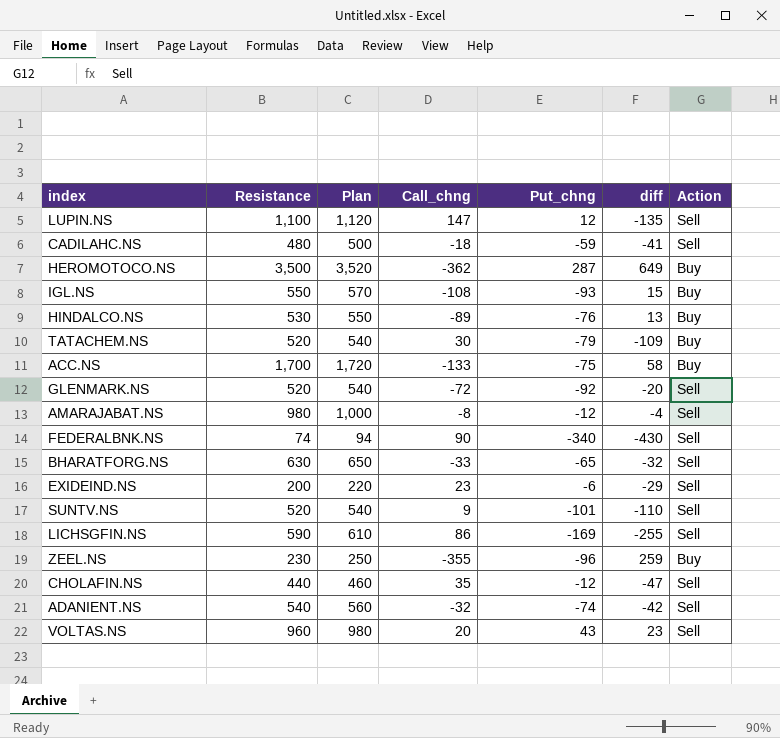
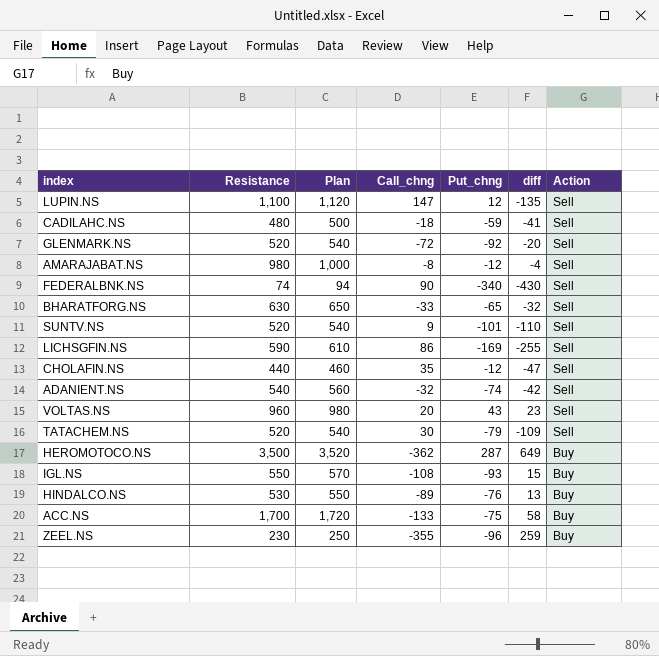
row order: none -> Action descending
row EXIDEIND.NS: 200 | 220 | 23 | -6 | -29 | Sell -> none
TATACHEM.NS | Action: Buy -> Sell

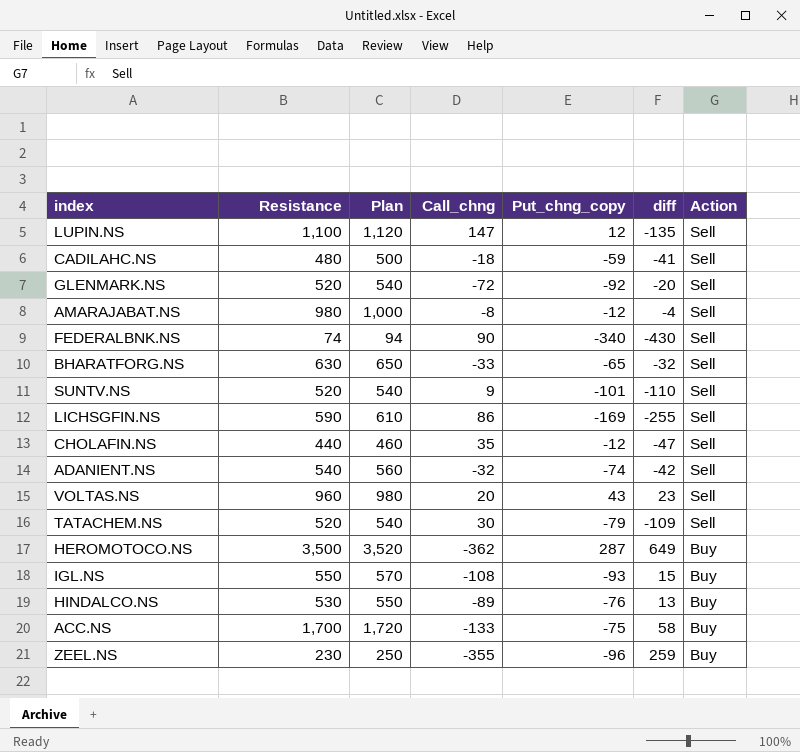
column name: Put_chng -> Put_chng_copy

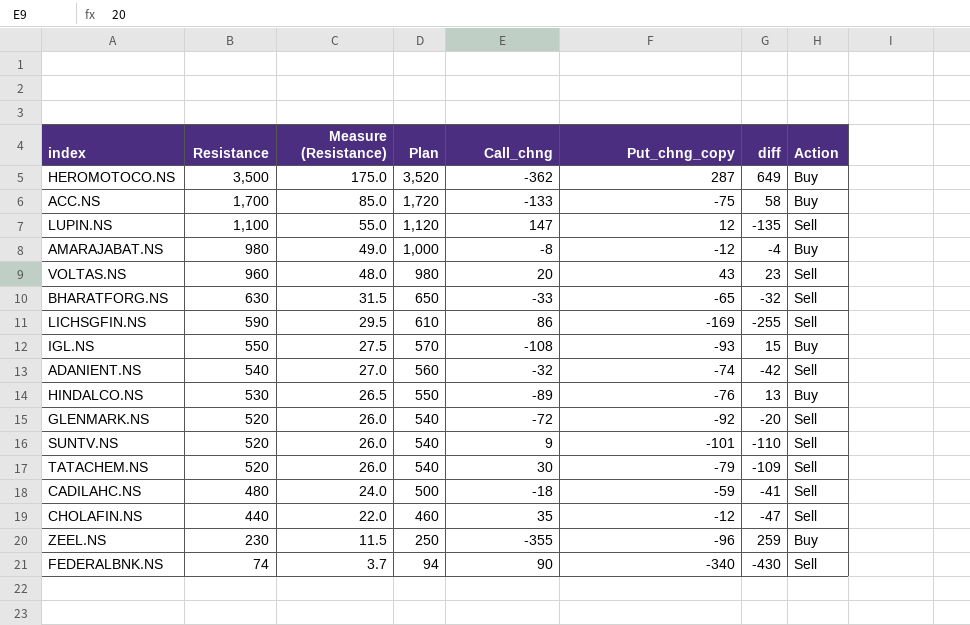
row order: Action descending -> Resistance descending
column Measure (Resistance) | formula: none -> [Resistance] * 0.05
AMARAJABAT.NS | Action: Sell -> Buy

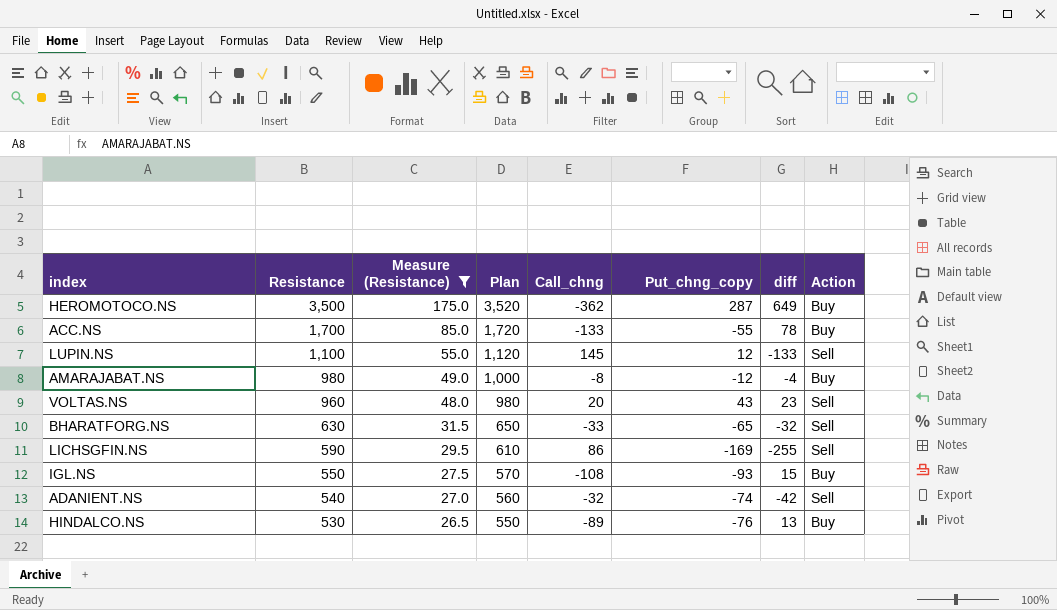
filter: none -> Measure (Resistance) >= 26.5
ACC.NS | Put_chng_copy: -75 -> -55
ACC.NS | diff: 58 -> 78
LUPIN.NS | Call_chng: 147 -> 145
LUPIN.NS | diff: -135 -> -133

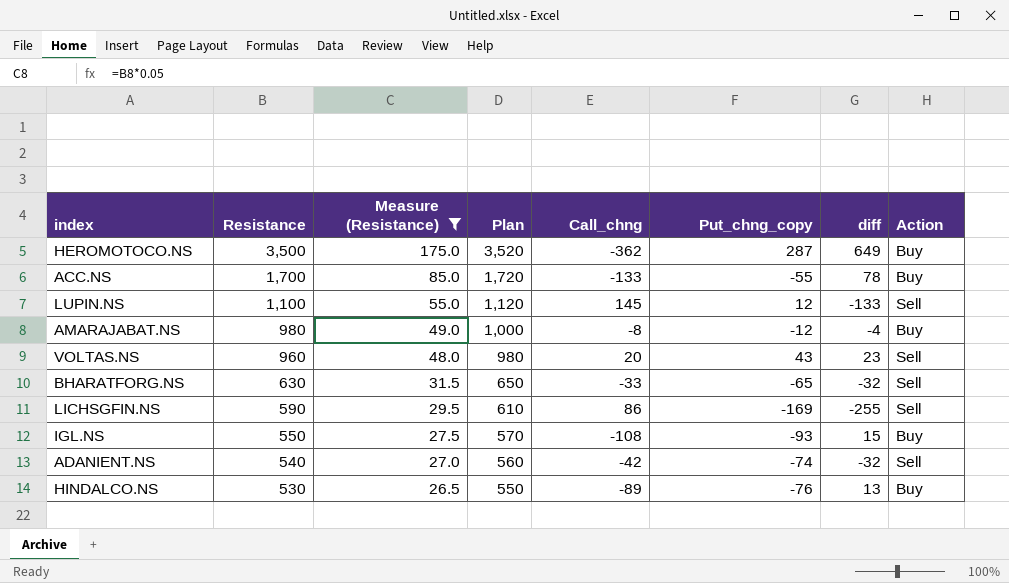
ADANIENT.NS | Call_chng: -32 -> -42
ADANIENT.NS | diff: -42 -> -32

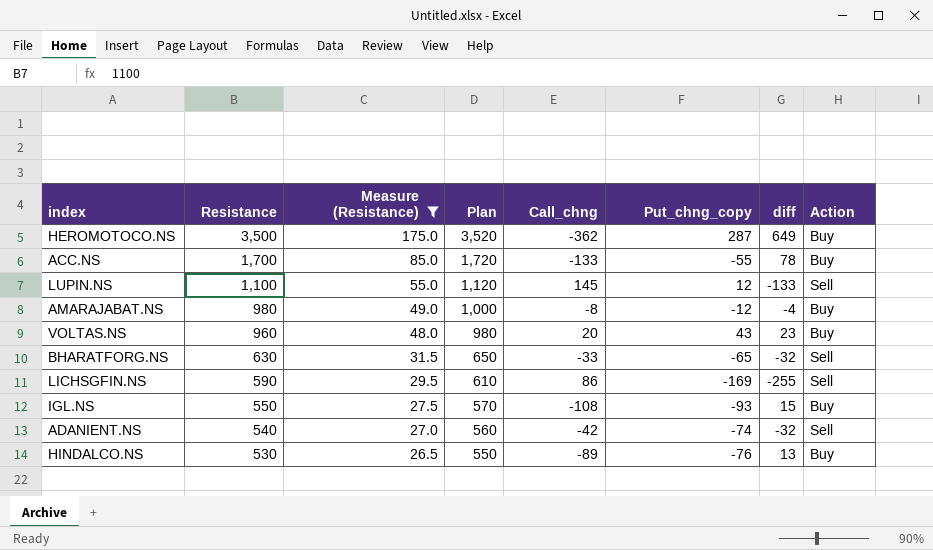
VOLTAS.NS | Action: Sell -> Buy

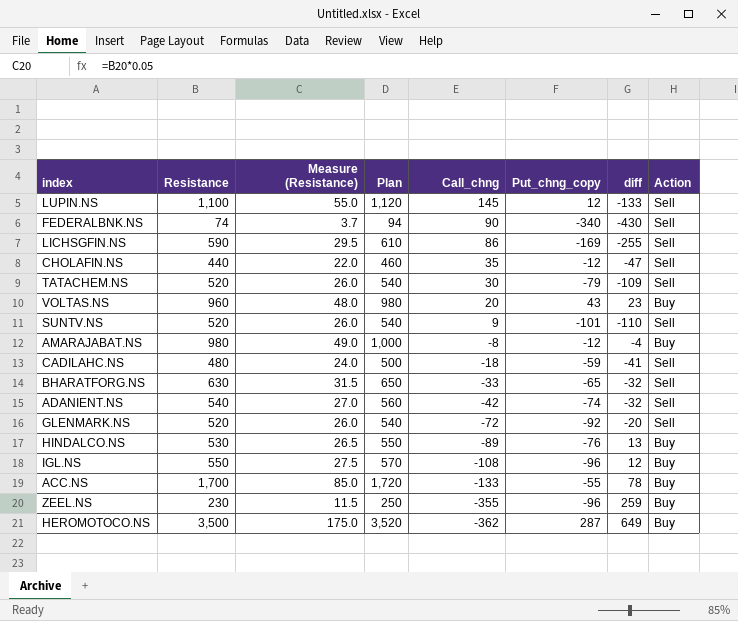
filter: Measure (Resistance) >= 26.5 -> none
row order: Resistance descending -> Call_chng descending
IGL.NS | Put_chng_copy: -93 -> -96
IGL.NS | diff: 15 -> 12

